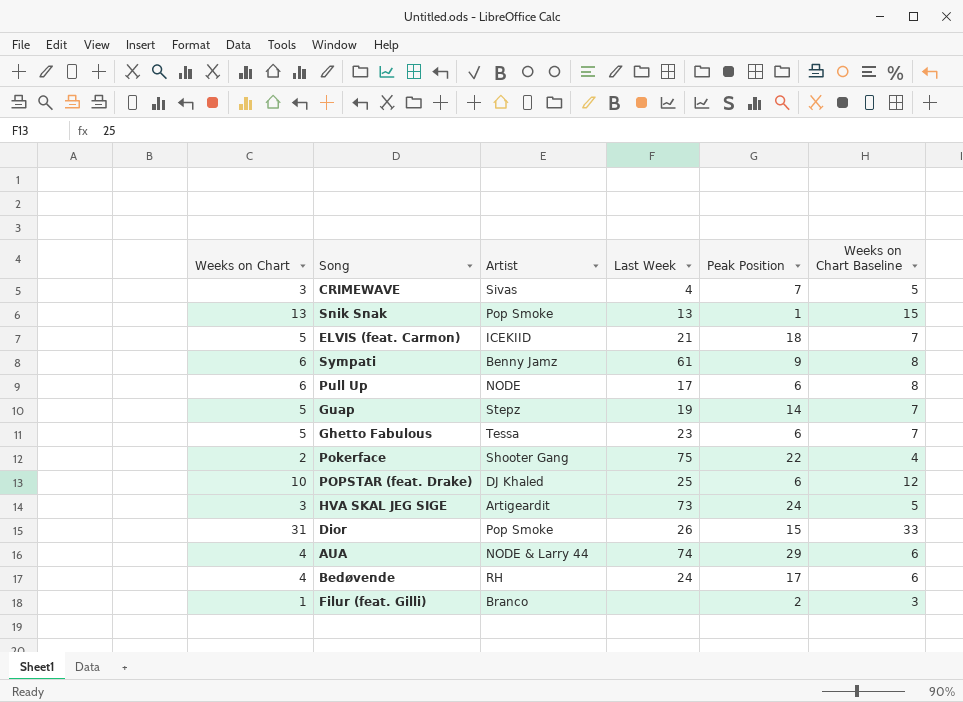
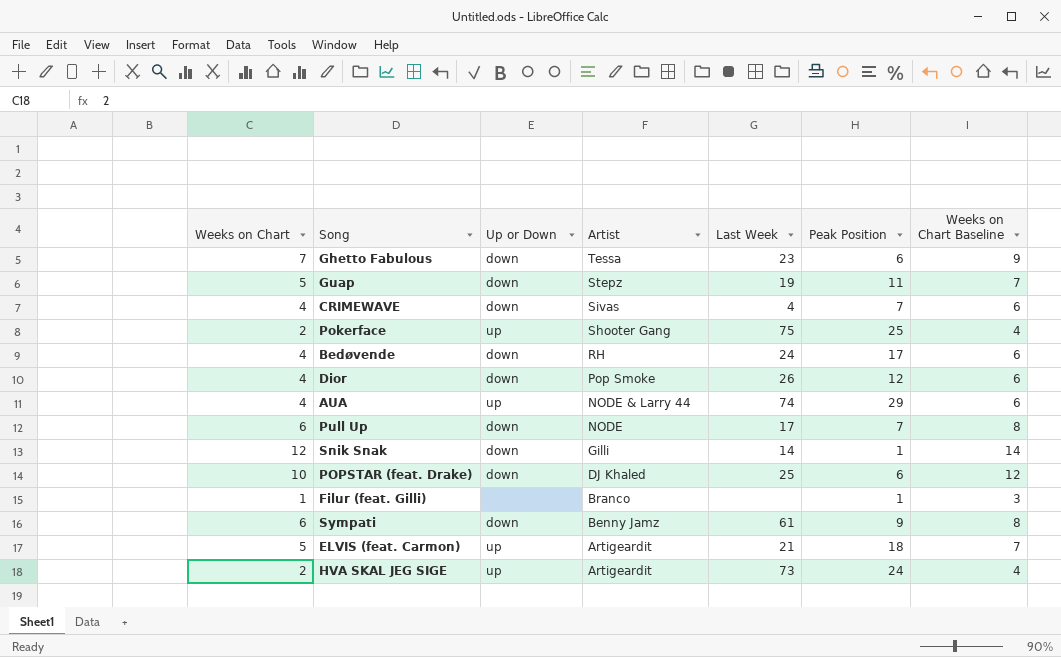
row order: none -> Artist descending
column Up or Down | position: none -> 3
Ghetto Fabulous | Weeks on Chart: 5 -> 7
Ghetto Fabulous | Weeks on Chart Baseline: 7 -> 9
Guap | Peak Position: 14 -> 11
CRIMEWAVE | Weeks on Chart: 3 -> 4
CRIMEWAVE | Weeks on Chart Baseline: 5 -> 6
Pokerface | Peak Position: 22 -> 25
Dior | Weeks on Chart: 31 -> 4
Dior | Peak Position: 15 -> 12
Dior | Weeks on Chart Baseline: 33 -> 6
Pull Up | Peak Position: 6 -> 7
Snik Snak | Weeks on Chart: 13 -> 12
Snik Snak | Artist: Pop Smoke -> Gilli
Snik Snak | Last Week: 13 -> 14
Snik Snak | Weeks on Chart Baseline: 15 -> 14
Filur (feat. Gilli) | Peak Position: 2 -> 1
ELVIS (feat. Carmon) | Artist: ICEKIID -> Artigeardit
HVA SKAL JEG SIGE | Weeks on Chart: 3 -> 2
HVA SKAL JEG SIGE | Weeks on Chart Baseline: 5 -> 4

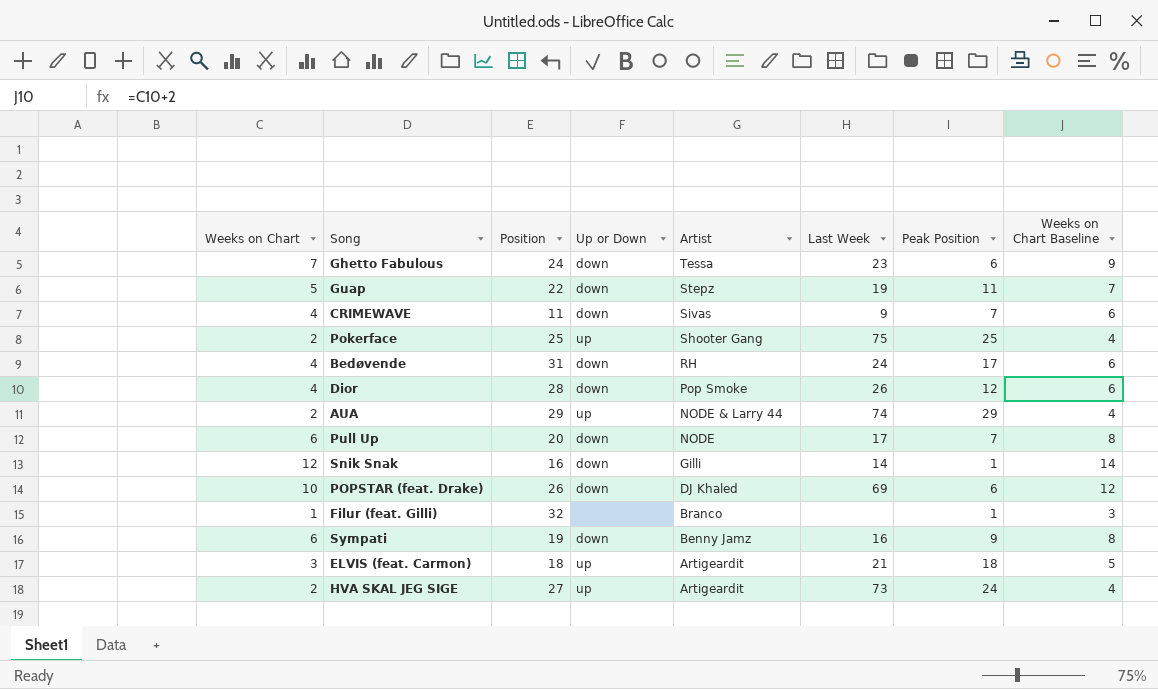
column Position | position: none -> 3
CRIMEWAVE | Last Week: 4 -> 9
AUA | Weeks on Chart: 4 -> 2
AUA | Weeks on Chart Baseline: 6 -> 4
POPSTAR (feat. Drake) | Last Week: 25 -> 69
Sympati | Last Week: 61 -> 16
ELVIS (feat. Carmon) | Weeks on Chart: 5 -> 3
ELVIS (feat. Carmon) | Weeks on Chart Baseline: 7 -> 5

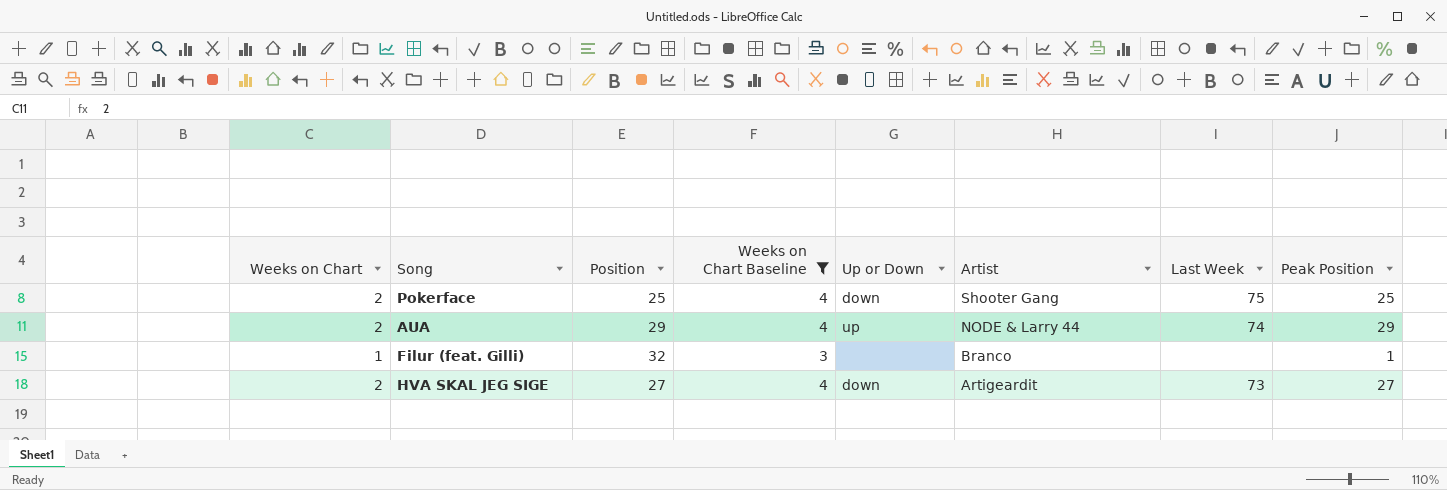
filter: none -> Weeks on Chart Baseline <= 4
column Weeks on Chart Baseline | position: 8 -> 4
Pokerface | Up or Down: up -> down
HVA SKAL JEG SIGE | Up or Down: up -> down
HVA SKAL JEG SIGE | Peak Position: 24 -> 27

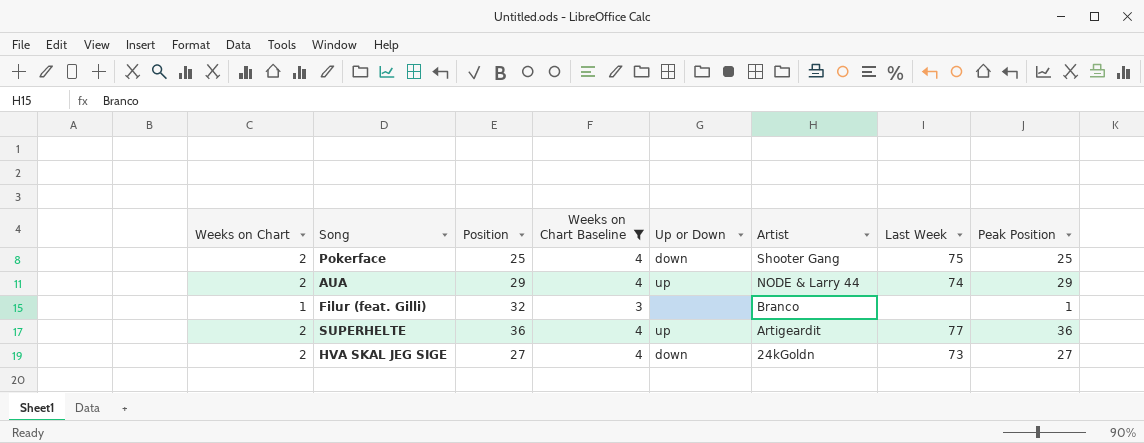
row SUPERHELTE: none -> 2 | 36 | 4 | up | Artigeardit | 77 | 36
HVA SKAL JEG SIGE | Artist: Artigeardit -> 24kGoldn

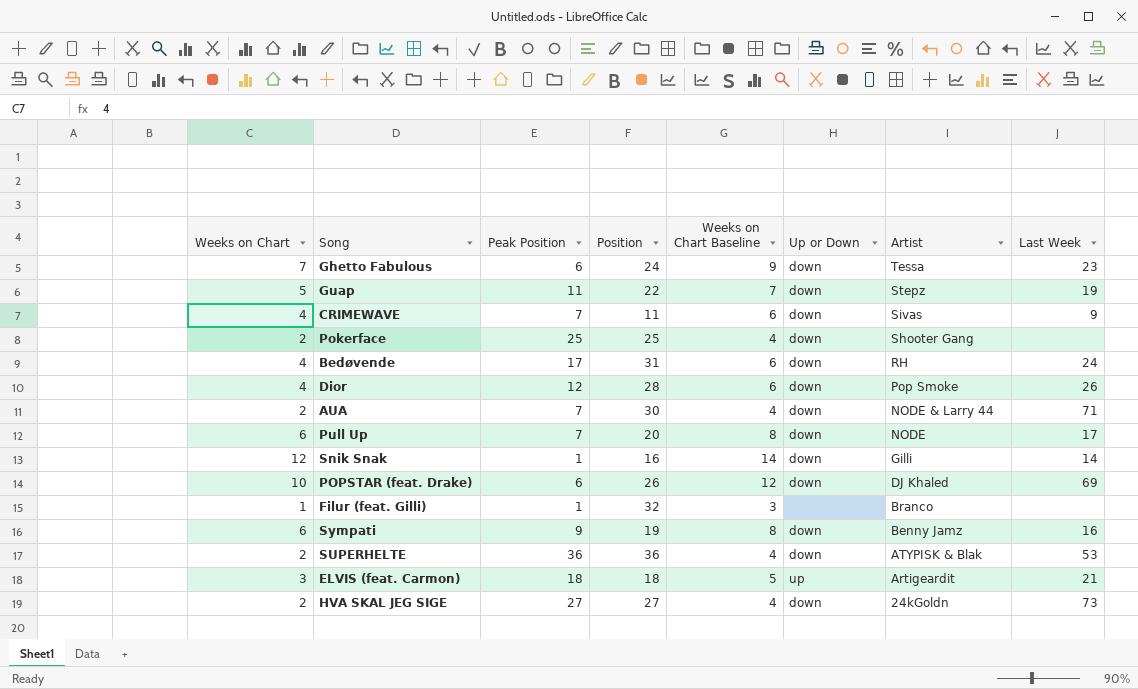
filter: Weeks on Chart Baseline <= 4 -> none
column Peak Position | position: 8 -> 3
Pokerface | Last Week: 75 -> none
AUA | Peak Position: 29 -> 7
AUA | Position: 29 -> 30
AUA | Up or Down: up -> down
AUA | Last Week: 74 -> 71
SUPERHELTE | Up or Down: up -> down
SUPERHELTE | Artist: Artigeardit -> ATYPISK & Blak
SUPERHELTE | Last Week: 77 -> 53

